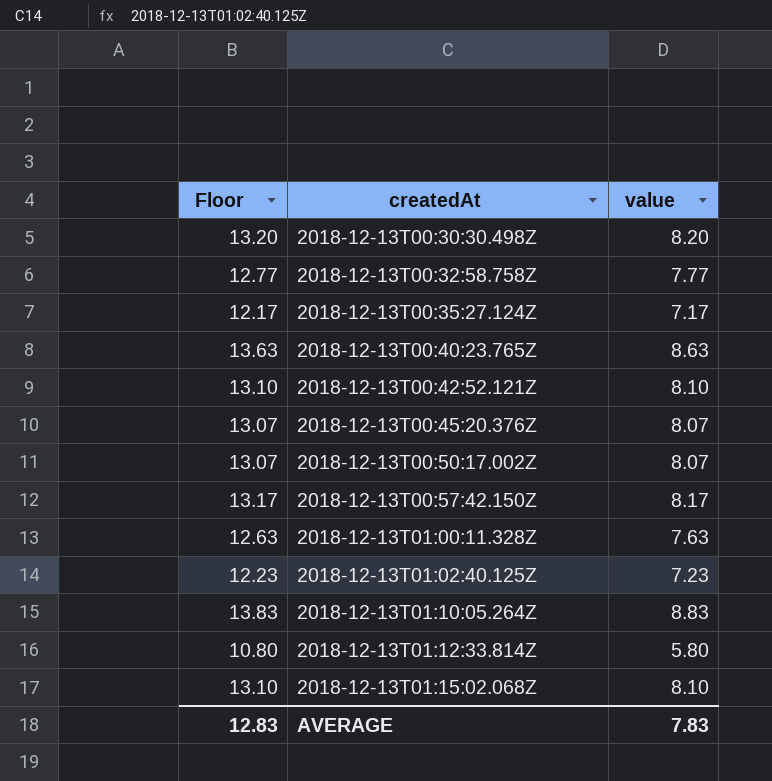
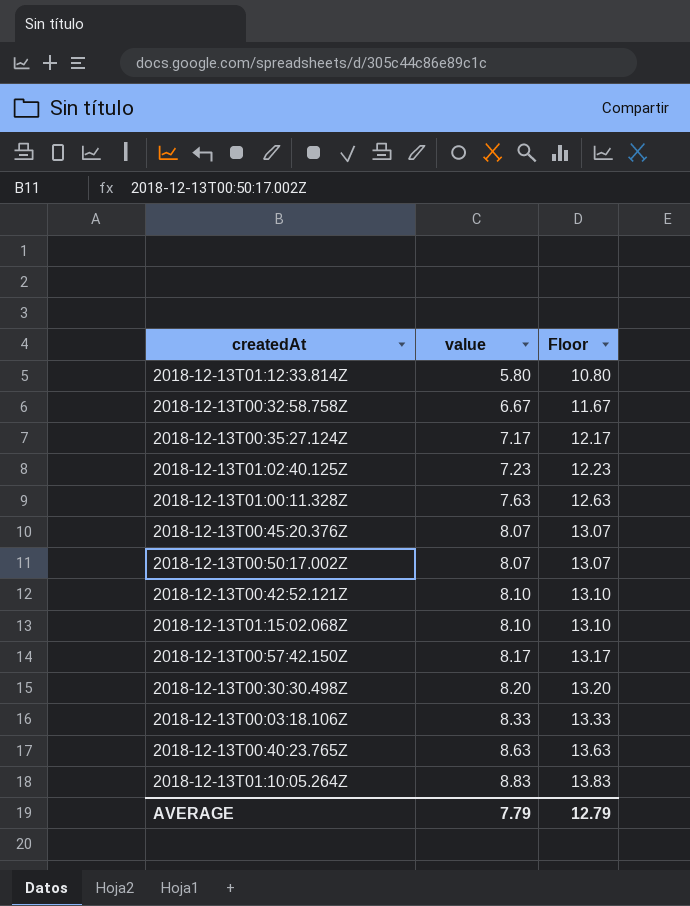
row order: createdAt ascending -> value ascending
column Floor | position: 1 -> 3
2018-12-13T00:32:58.758Z | value: 7.77 -> 6.67
2018-12-13T00:32:58.758Z | Floor: 12.77 -> 11.67
row 2018-12-13T00:03:18.106Z: none -> 8.33 | 13.33
AVERAGE | value: 7.83 -> 7.79
AVERAGE | Floor: 12.83 -> 12.79

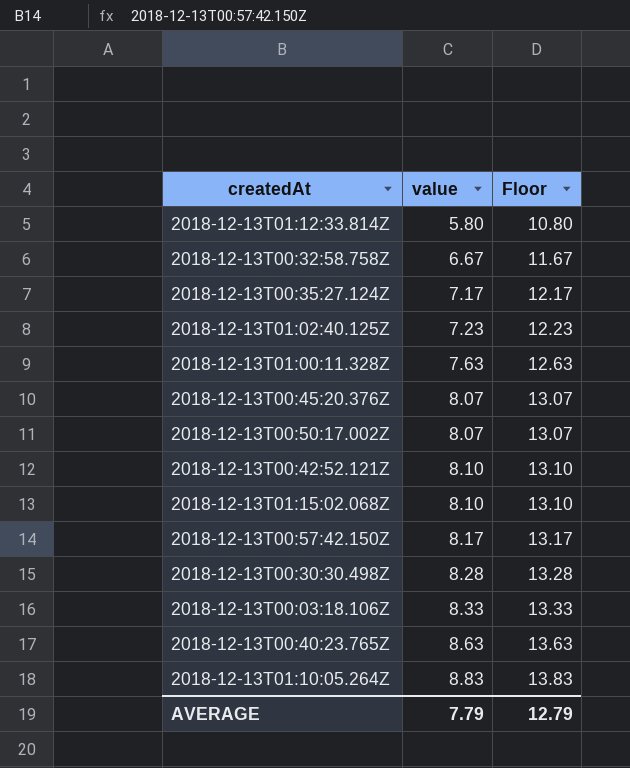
2018-12-13T00:30:30.498Z | value: 8.20 -> 8.28
2018-12-13T00:30:30.498Z | Floor: 13.20 -> 13.28

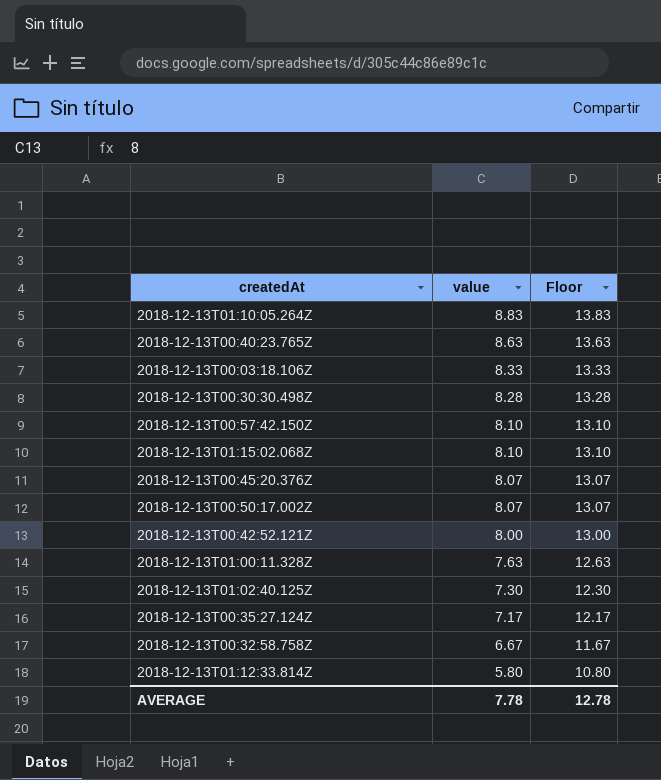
row order: value ascending -> value descending
2018-12-13T00:57:42.150Z | value: 8.17 -> 8.10
2018-12-13T00:57:42.150Z | Floor: 13.17 -> 13.10
2018-12-13T00:42:52.121Z | value: 8.10 -> 8.00
2018-12-13T00:42:52.121Z | Floor: 13.10 -> 13.00
2018-12-13T01:02:40.125Z | value: 7.23 -> 7.30
2018-12-13T01:02:40.125Z | Floor: 12.23 -> 12.30
AVERAGE | value: 7.79 -> 7.78
AVERAGE | Floor: 12.79 -> 12.78

